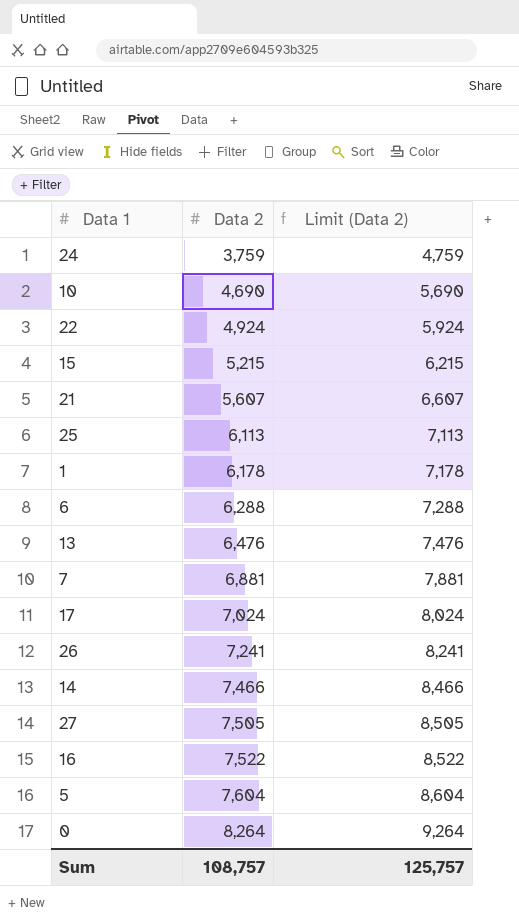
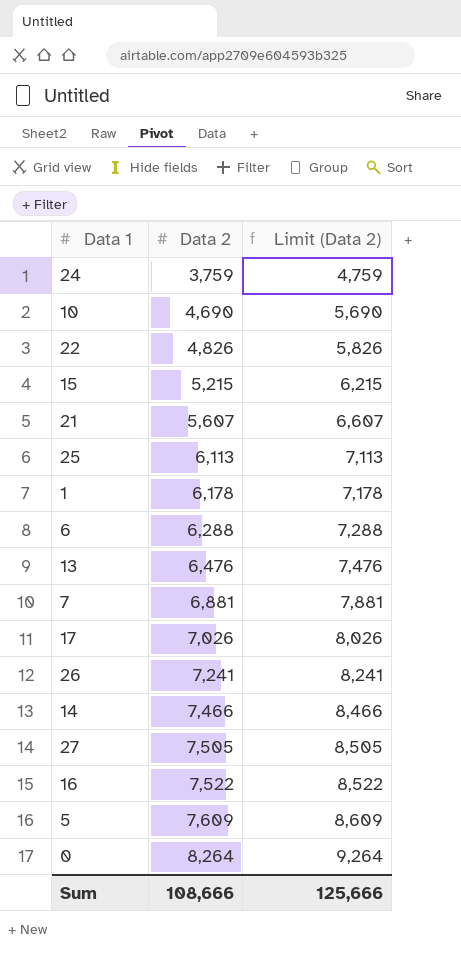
22 | Data 2: 4,924 -> 4,826
22 | Limit (Data 2): 5,924 -> 5,826
17 | Data 2: 7,024 -> 7,026
17 | Limit (Data 2): 8,024 -> 8,026
5 | Data 2: 7,604 -> 7,609
5 | Limit (Data 2): 8,604 -> 8,609
Sum | Data 2: 108,757 -> 108,666
Sum | Limit (Data 2): 125,757 -> 125,666

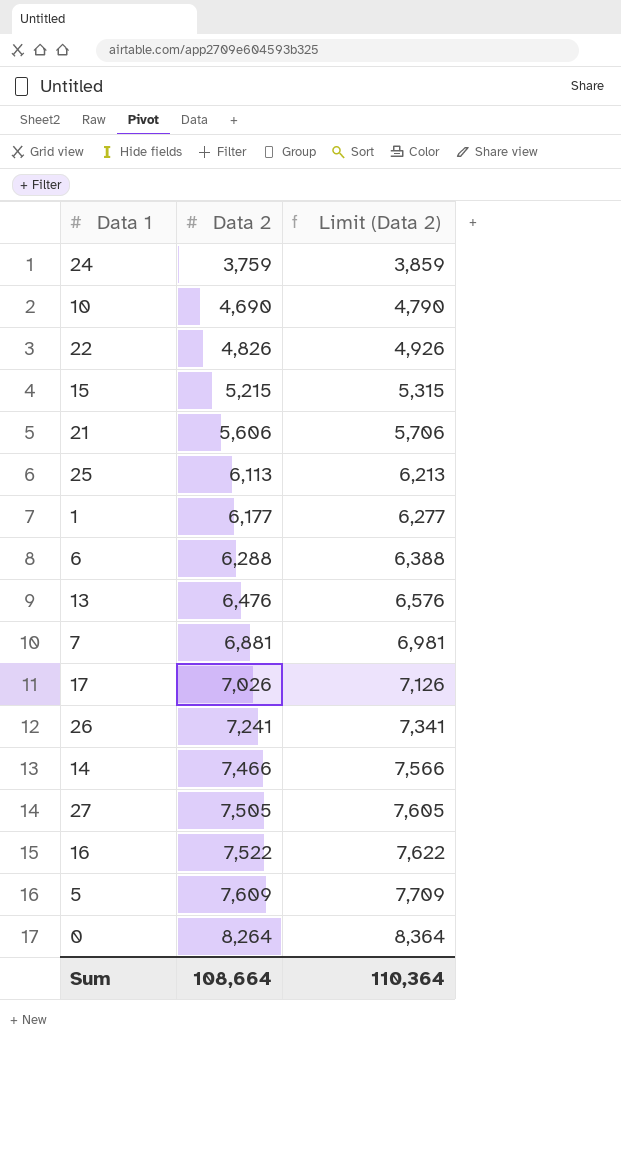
column Limit (Data 2) | formula: [Data 2] + 1000 -> [Data 2] + 100
21 | Data 2: 5,607 -> 5,606
1 | Data 2: 6,178 -> 6,177
Sum | Data 2: 108,666 -> 108,664
Sum | Limit (Data 2): 125,666 -> 110,364

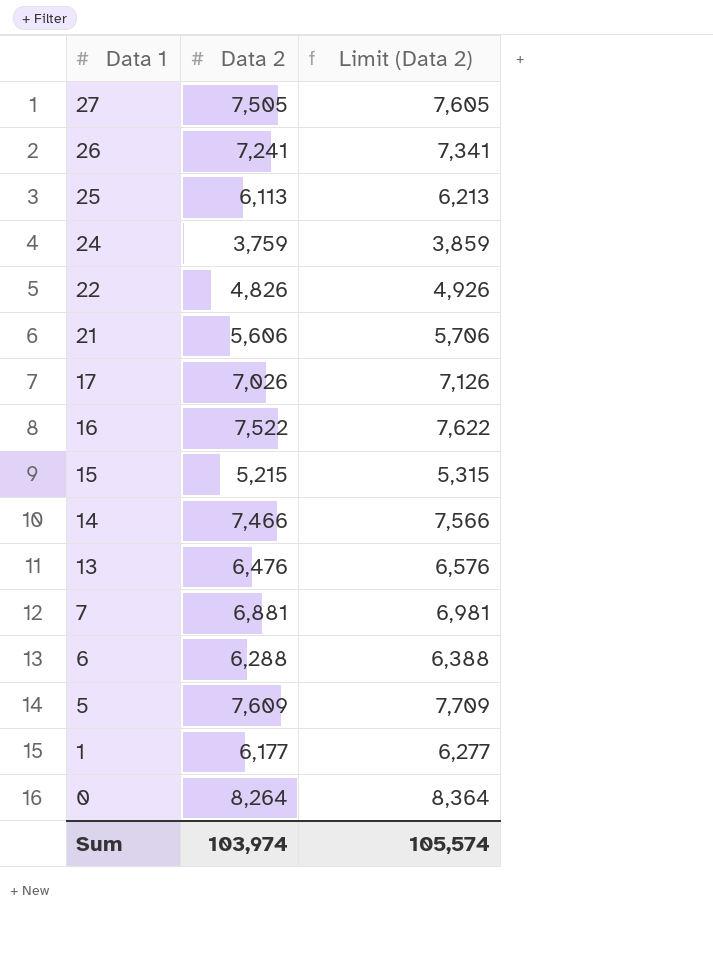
row order: Data 2 ascending -> Data 1 descending
row 10: 4,690 | 4,790 -> none
Sum | Data 2: 108,664 -> 103,974
Sum | Limit (Data 2): 110,364 -> 105,574

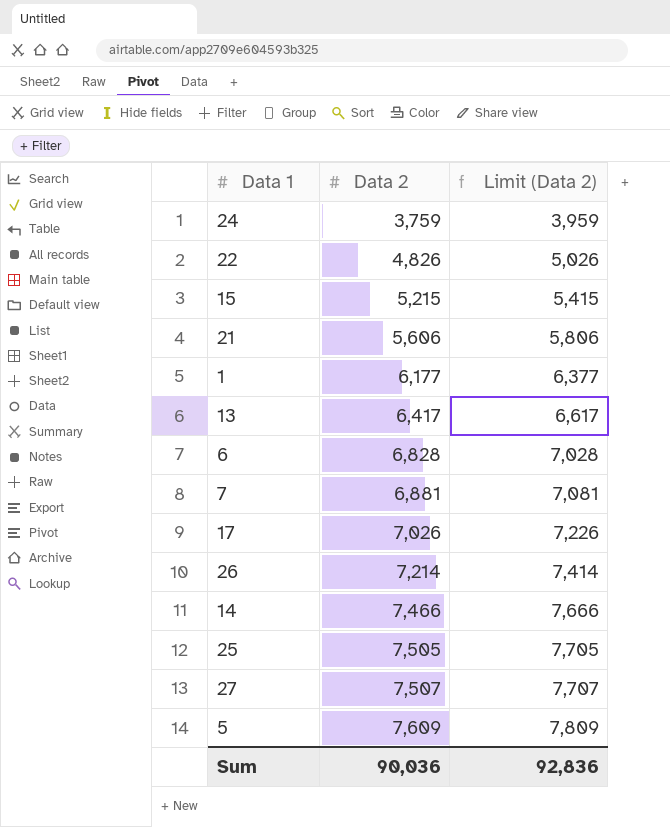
row order: Data 1 descending -> Data 2 ascending
column Limit (Data 2) | formula: [Data 2] + 100 -> [Data 2] + 200
row 16: 7,522 | 7,622 -> none
row 0: 8,264 | 8,364 -> none
13 | Data 2: 6,476 -> 6,417
6 | Data 2: 6,288 -> 6,828
26 | Data 2: 7,241 -> 7,214
25 | Data 2: 6,113 -> 7,505
27 | Data 2: 7,505 -> 7,507
Sum | Data 2: 103,974 -> 90,036
Sum | Limit (Data 2): 105,574 -> 92,836

